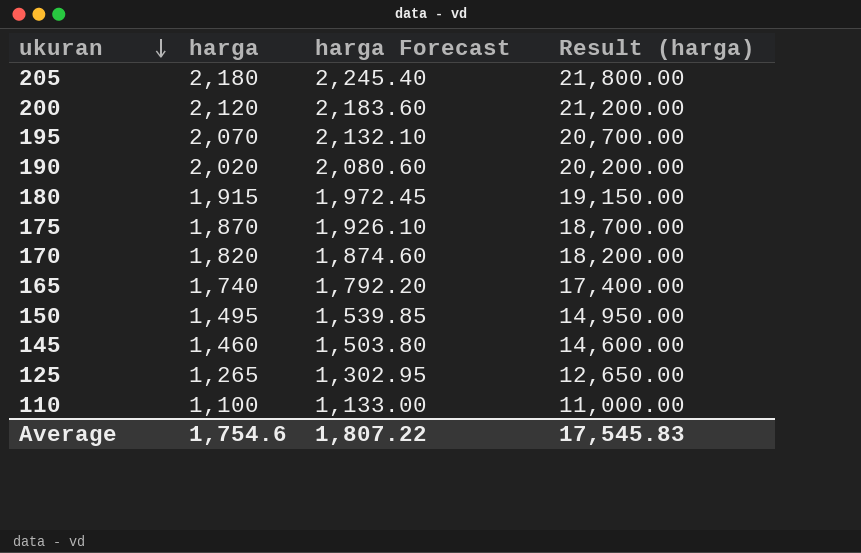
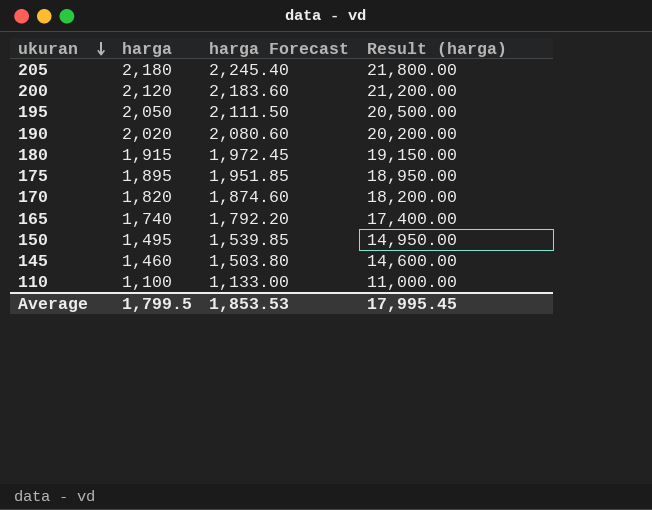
row 125: 1,265 | 1,302.95 | 12,650.00 -> none
195 | harga: 2,070 -> 2,050
195 | harga Forecast: 2,132.10 -> 2,111.50
195 | Result (harga): 20,700.00 -> 20,500.00
175 | harga: 1,870 -> 1,895
175 | harga Forecast: 1,926.10 -> 1,951.85
175 | Result (harga): 18,700.00 -> 18,950.00
Average | harga: 1,754.6 -> 1,799.5
Average | harga Forecast: 1,807.22 -> 1,853.53
Average | Result (harga): 17,545.83 -> 17,995.45

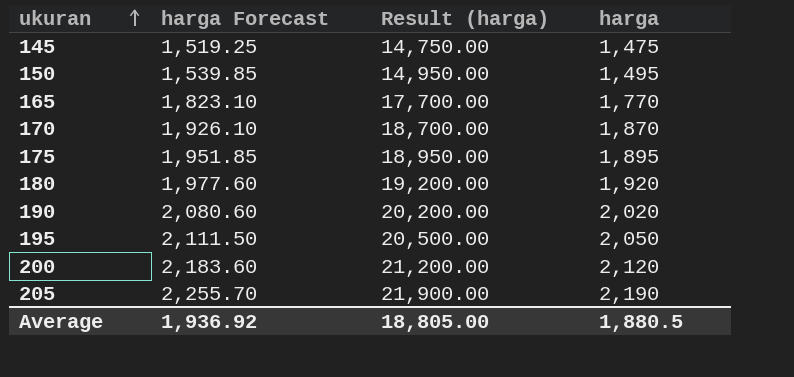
row order: ukuran descending -> ukuran ascending
column harga | position: 2 -> 4
row 110: 1,100 | 1,133.00 | 11,000.00 -> none
145 | harga Forecast: 1,503.80 -> 1,519.25
145 | Result (harga): 14,600.00 -> 14,750.00
145 | harga: 1,460 -> 1,475
165 | harga Forecast: 1,792.20 -> 1,823.10
165 | Result (harga): 17,400.00 -> 17,700.00
165 | harga: 1,740 -> 1,770
170 | harga Forecast: 1,874.60 -> 1,926.10
170 | Result (harga): 18,200.00 -> 18,700.00
170 | harga: 1,820 -> 1,870
180 | harga Forecast: 1,972.45 -> 1,977.60
180 | Result (harga): 19,150.00 -> 19,200.00
180 | harga: 1,915 -> 1,920
205 | harga Forecast: 2,245.40 -> 2,255.70
205 | Result (harga): 21,800.00 -> 21,900.00
205 | harga: 2,180 -> 2,190
Average | harga Forecast: 1,853.53 -> 1,936.92
Average | Result (harga): 17,995.45 -> 18,805.00
Average | harga: 1,799.5 -> 1,880.5

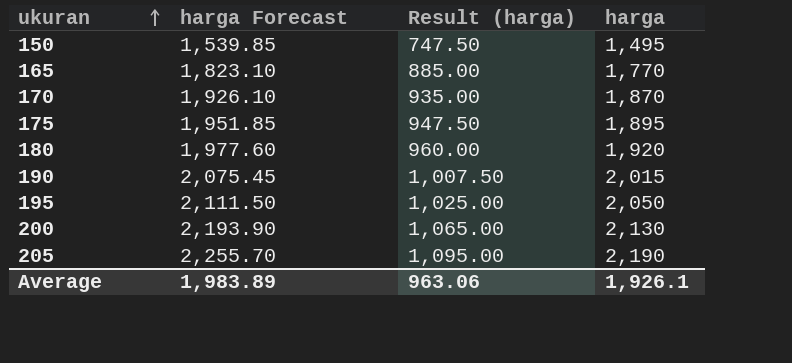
column Result (harga) | formula: [harga] * 10 -> [harga] * 0.5
row 145: 1,519.25 | 14,750.00 | 1,475 -> none
190 | harga Forecast: 2,080.60 -> 2,075.45
190 | harga: 2,020 -> 2,015
200 | harga Forecast: 2,183.60 -> 2,193.90
200 | harga: 2,120 -> 2,130
Average | harga Forecast: 1,936.92 -> 1,983.89
Average | Result (harga): 18,805.00 -> 963.06
Average | harga: 1,880.5 -> 1,926.1

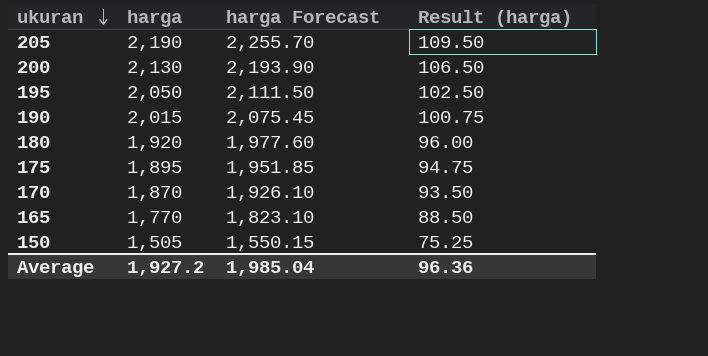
row order: ukuran ascending -> ukuran descending
column harga | position: 4 -> 2
column Result (harga) | formula: [harga] * 0.5 -> [harga] * 0.05
150 | harga: 1,495 -> 1,505
150 | harga Forecast: 1,539.85 -> 1,550.15
Average | harga: 1,926.1 -> 1,927.2
Average | harga Forecast: 1,983.89 -> 1,985.04
Average | Result (harga): 963.06 -> 96.36

